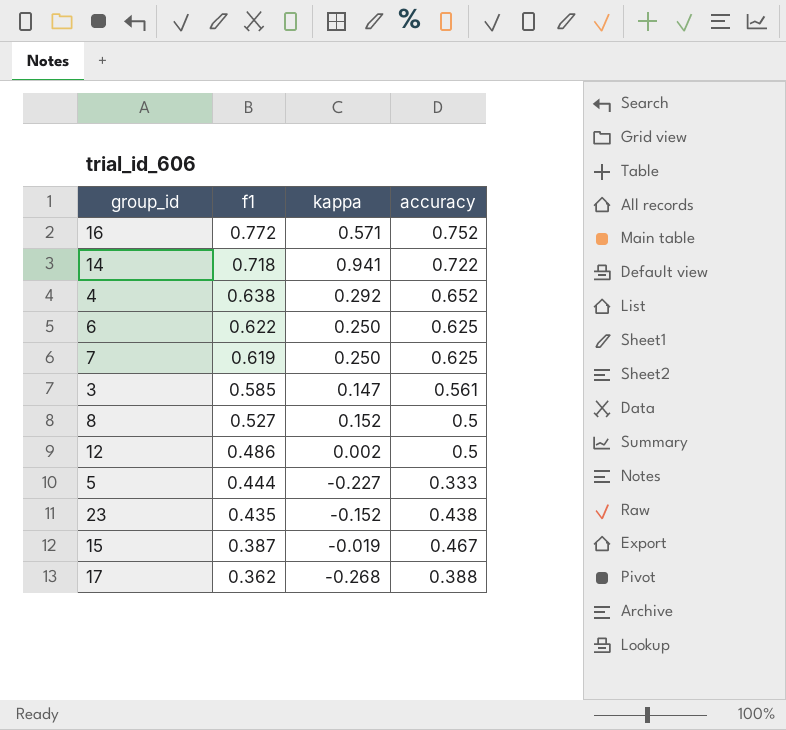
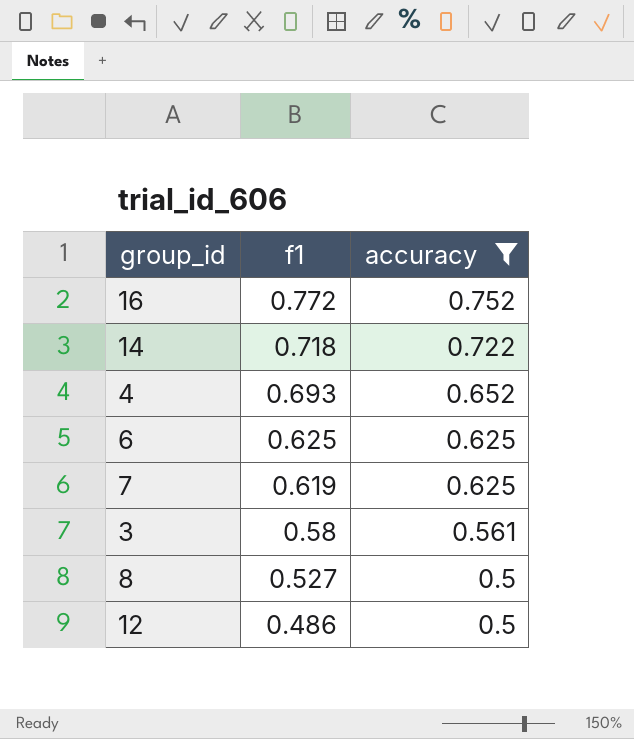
filter: none -> accuracy >= 0.5
column kappa | position: 3 -> none
4 | f1: 0.638 -> 0.693
6 | f1: 0.622 -> 0.625
3 | f1: 0.585 -> 0.58

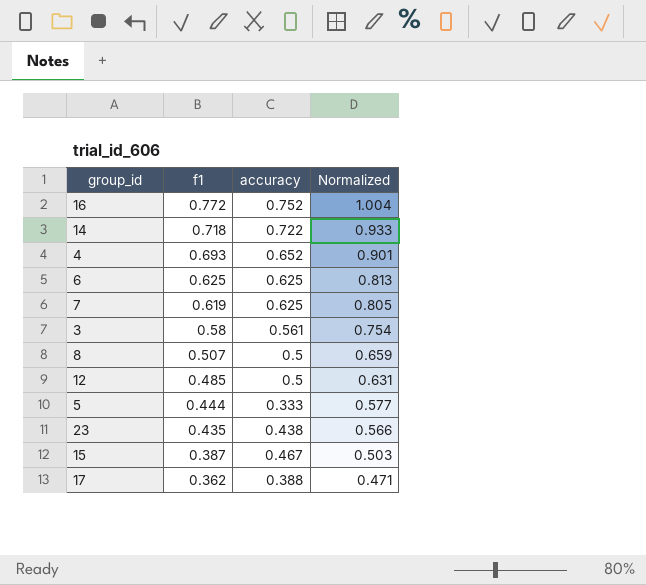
filter: accuracy >= 0.5 -> none
column Normalized | formula: none -> [f1] * 1.3
8 | f1: 0.527 -> 0.507
12 | f1: 0.486 -> 0.485

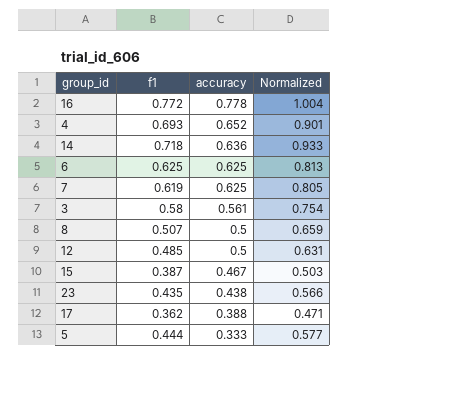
row order: f1 descending -> accuracy descending
16 | accuracy: 0.752 -> 0.778
14 | accuracy: 0.722 -> 0.636

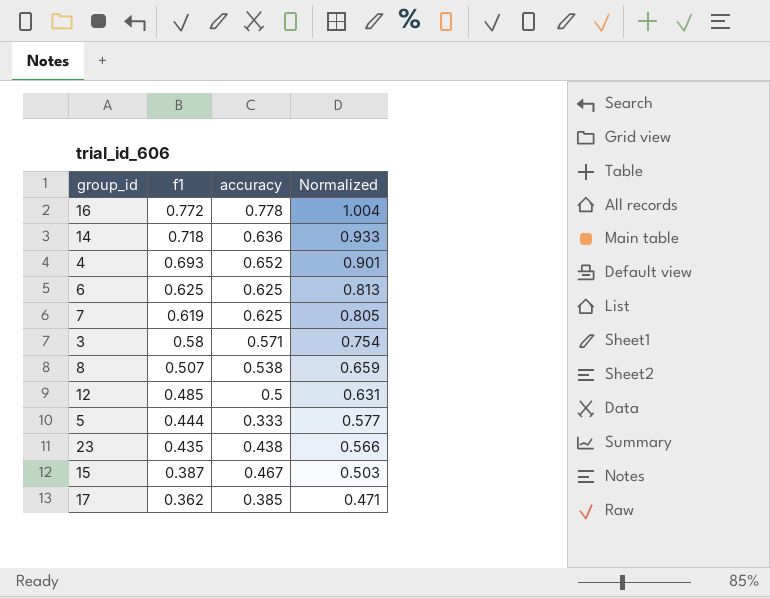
row order: accuracy descending -> f1 descending
3 | accuracy: 0.561 -> 0.571
8 | accuracy: 0.5 -> 0.538
17 | accuracy: 0.388 -> 0.385

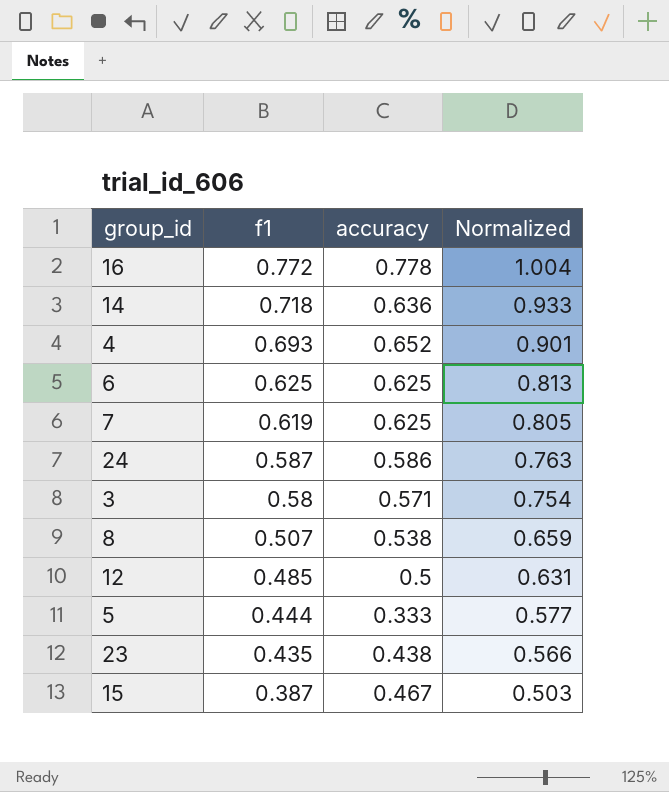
row 17: 0.362 | 0.385 | 0.471 -> none
row 24: none -> 0.587 | 0.586 | 0.763

